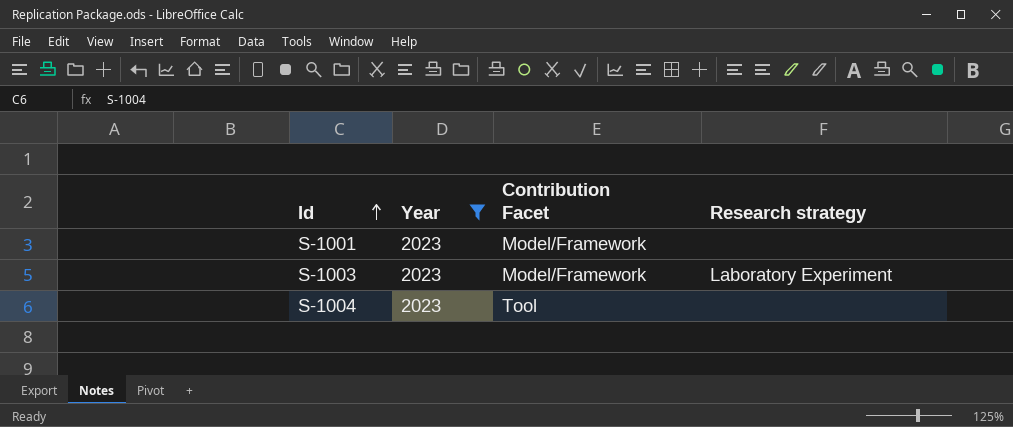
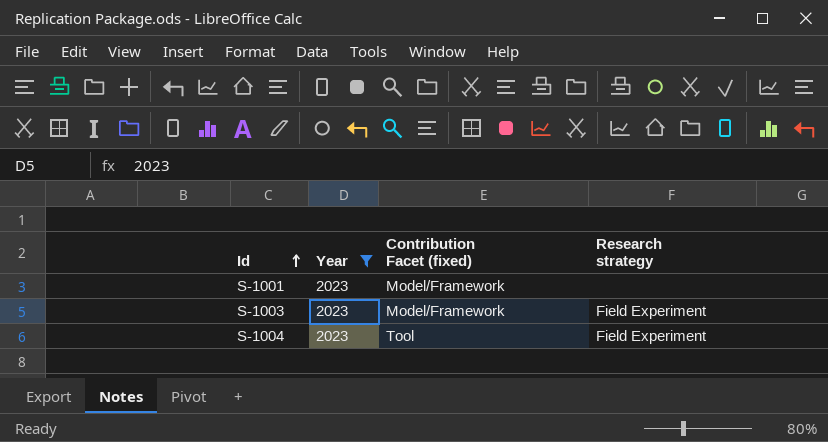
column name: Contribution Facet -> Contribution Facet (fixed)
S-1003 | Research strategy: Laboratory Experiment -> Field Experiment
S-1004 | Research strategy: none -> Field Experiment

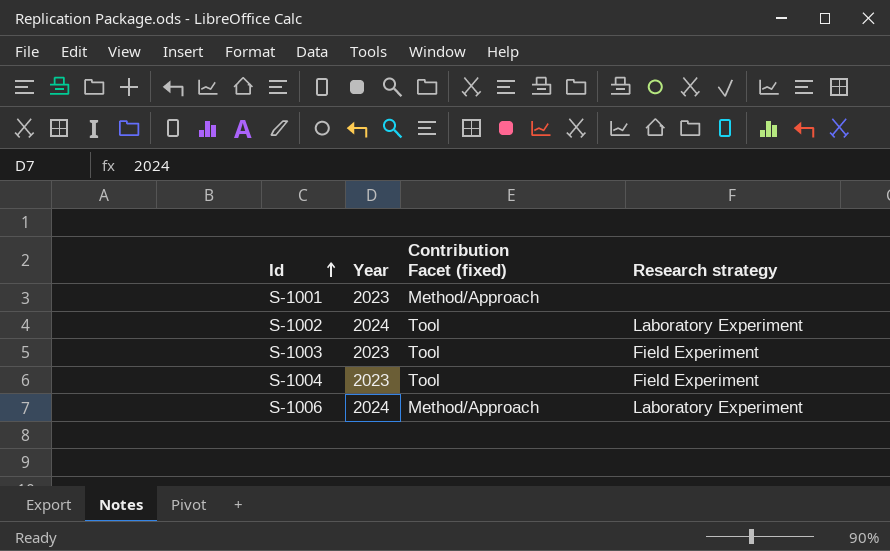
filter: Year = 2023 -> none
S-1001 | Contribution Facet (fixed): Model/Framework -> Method/Approach
S-1003 | Contribution Facet (fixed): Model/Framework -> Tool

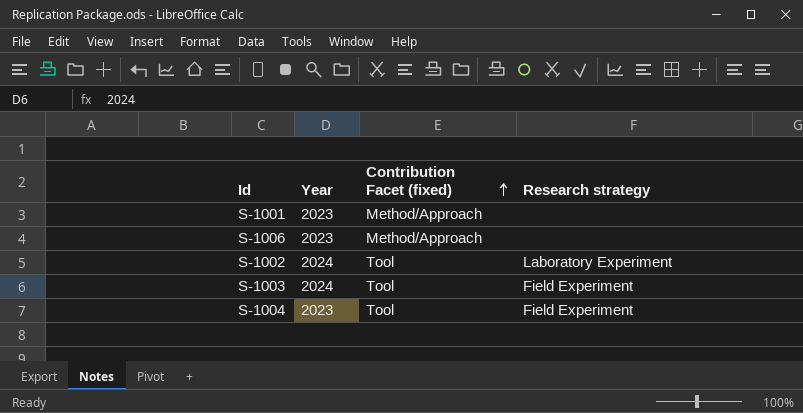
row order: Id ascending -> Contribution Facet (fixed) ascending
S-1006 | Year: 2024 -> 2023
S-1006 | Research strategy: Laboratory Experiment -> none
S-1003 | Year: 2023 -> 2024

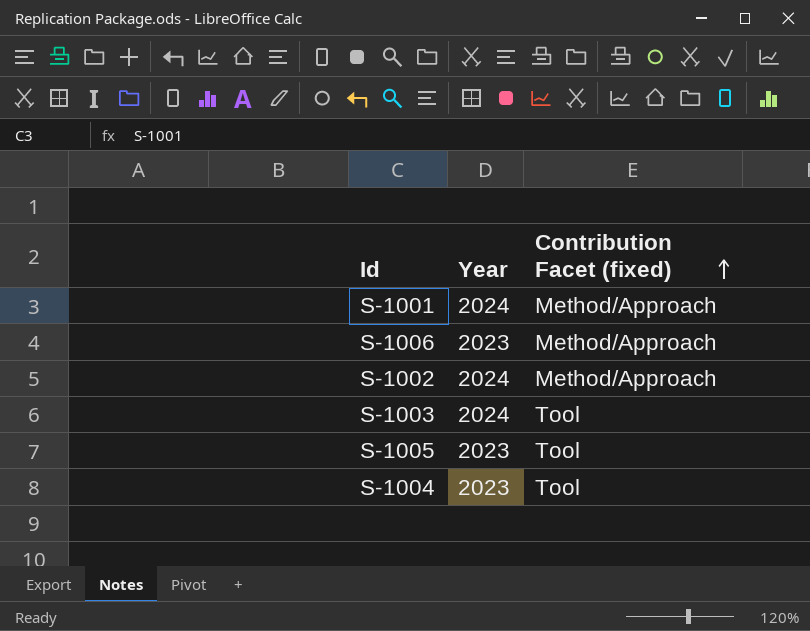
column Research strategy | position: 4 -> none
S-1001 | Year: 2023 -> 2024
S-1002 | Contribution Facet (fixed): Tool -> Method/Approach
row S-1005: none -> 2023 | Tool

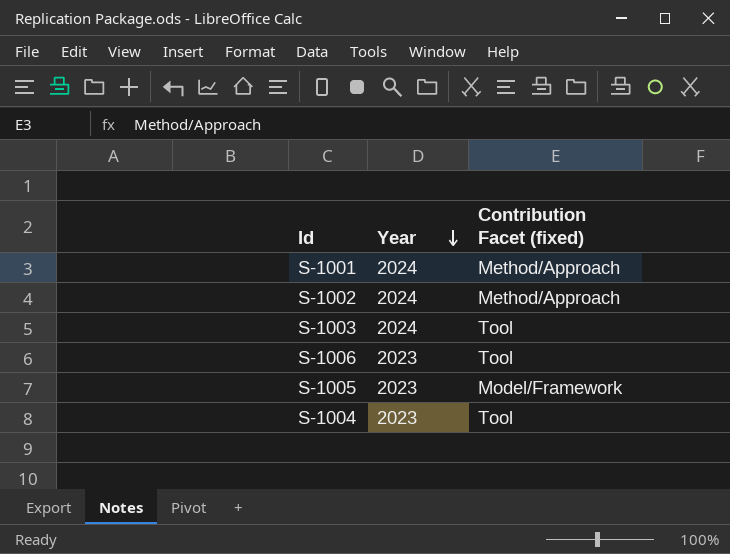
row order: Contribution Facet (fixed) ascending -> Year descending
S-1006 | Contribution Facet (fixed): Method/Approach -> Tool
S-1005 | Contribution Facet (fixed): Tool -> Model/Framework

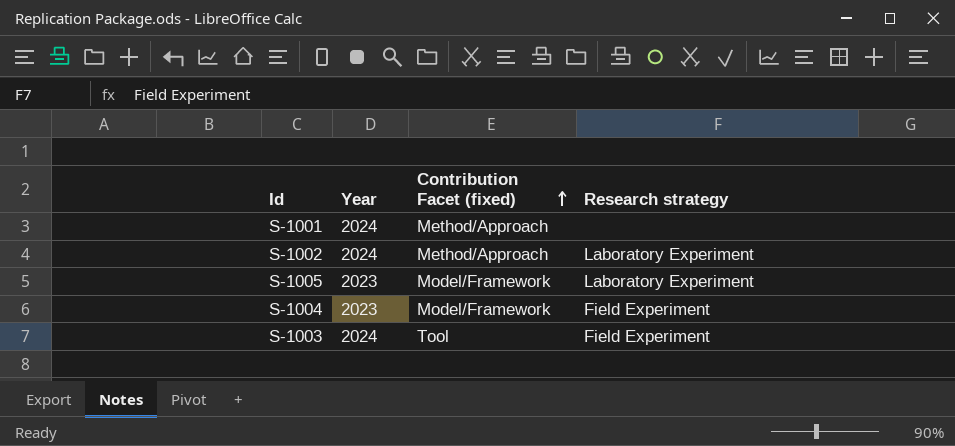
row order: Year descending -> Contribution Facet (fixed) ascending
column Research strategy | position: none -> 4
row S-1006: 2023 | Tool -> none
S-1004 | Contribution Facet (fixed): Tool -> Model/Framework

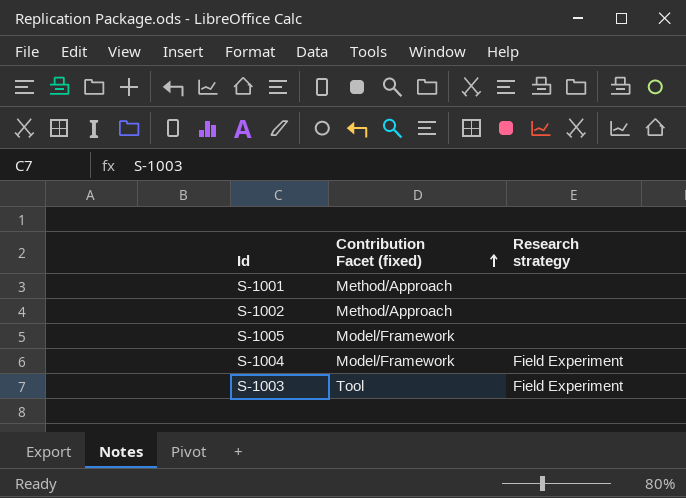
column Year | position: 2 -> none
S-1002 | Research strategy: Laboratory Experiment -> none
S-1005 | Research strategy: Laboratory Experiment -> none

